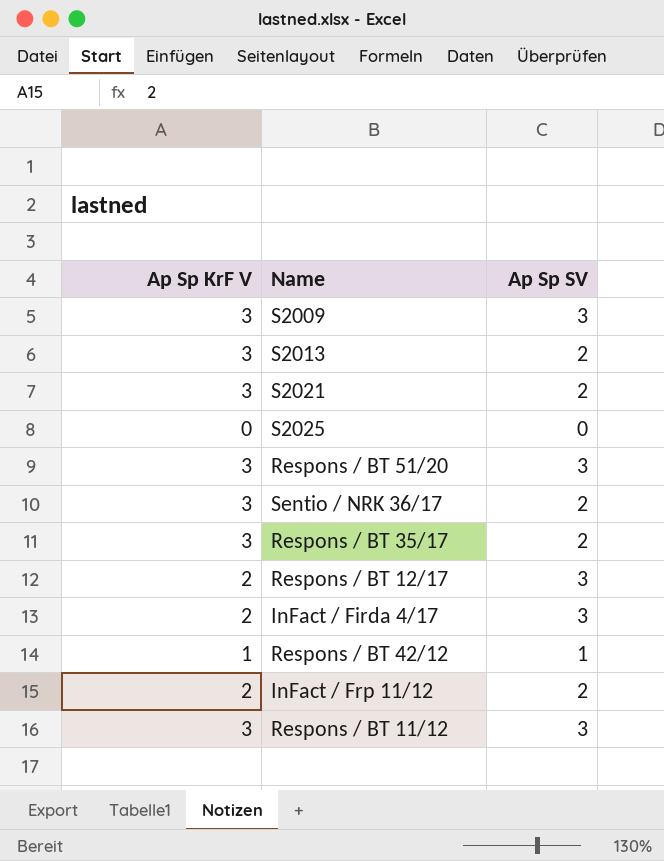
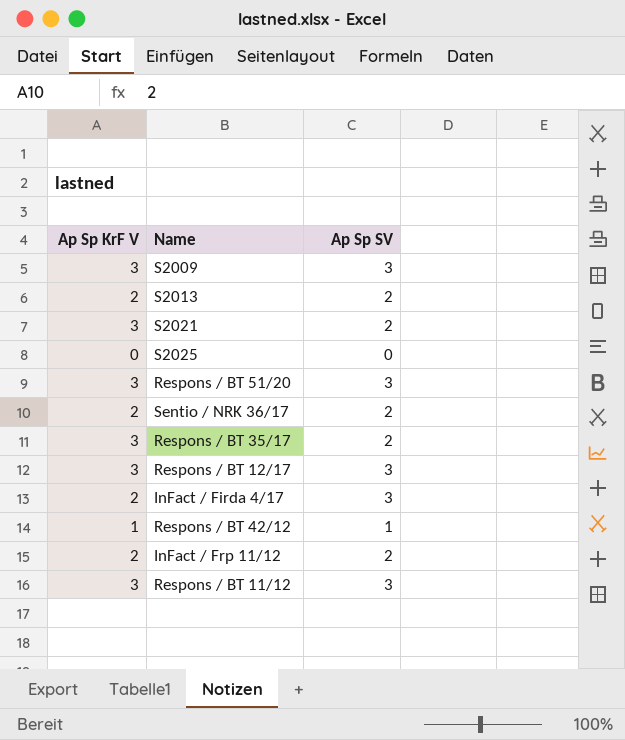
S2013 | Ap Sp KrF V: 3 -> 2
Sentio / NRK 36/17 | Ap Sp KrF V: 3 -> 2
Respons / BT 12/17 | Ap Sp KrF V: 2 -> 3

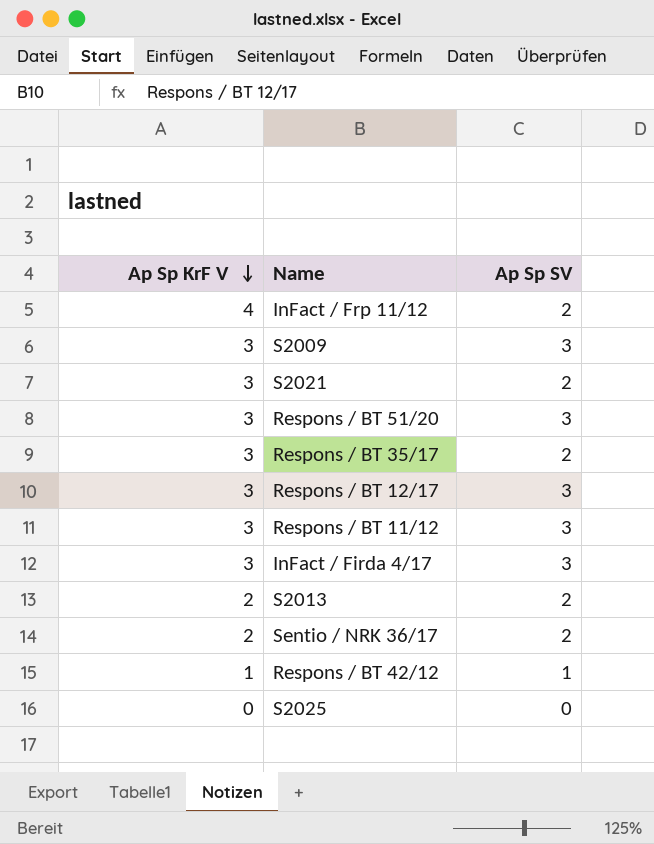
row order: none -> Ap Sp KrF V descending
InFact / Frp 11/12 | Ap Sp KrF V: 2 -> 4
InFact / Firda 4/17 | Ap Sp KrF V: 2 -> 3

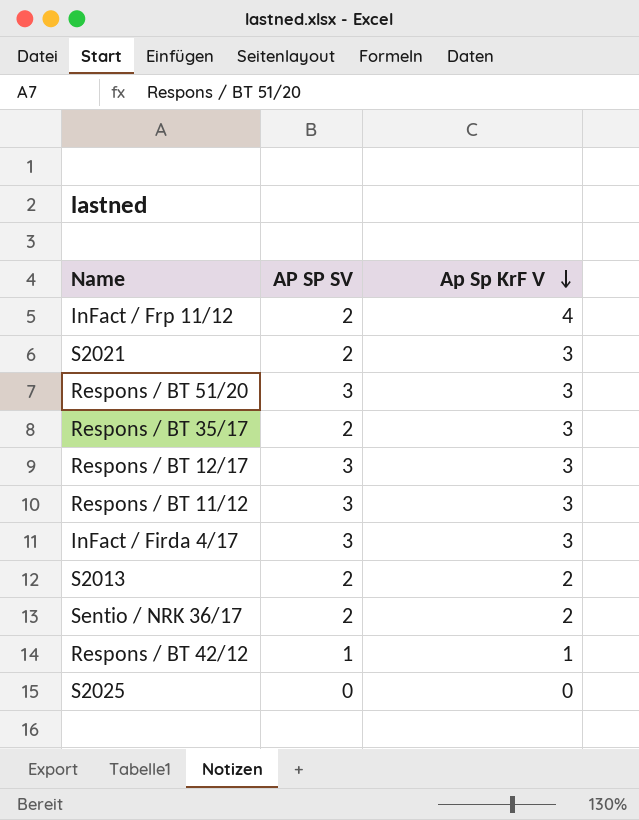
column name: Ap Sp SV -> AP SP SV
column Ap Sp KrF V | position: 1 -> 3
row S2009: 3 | 3 -> none

